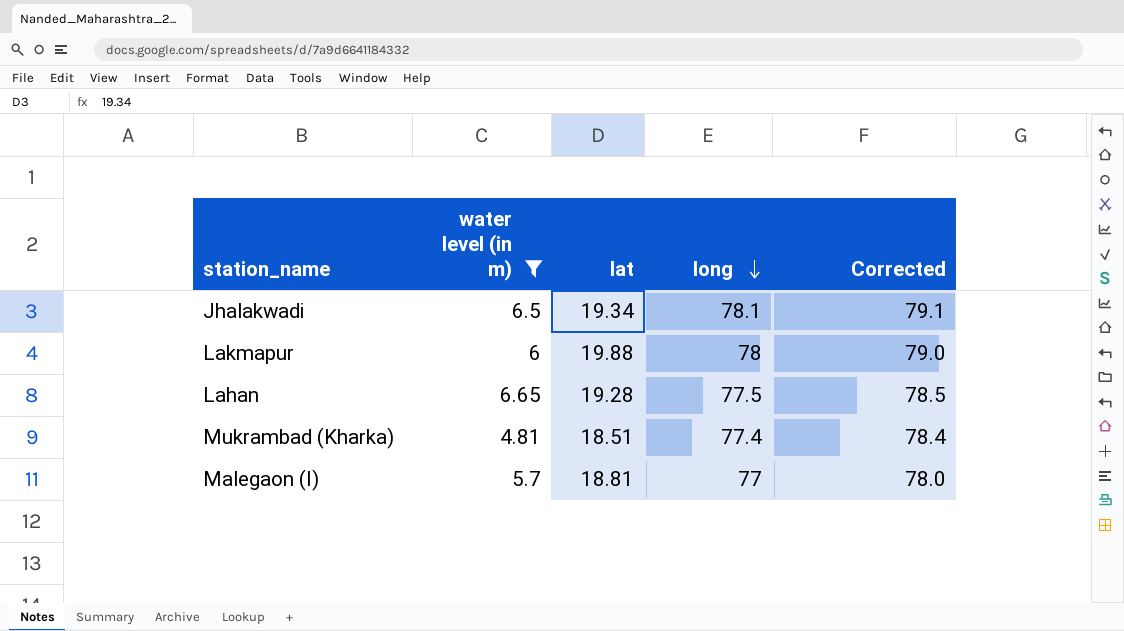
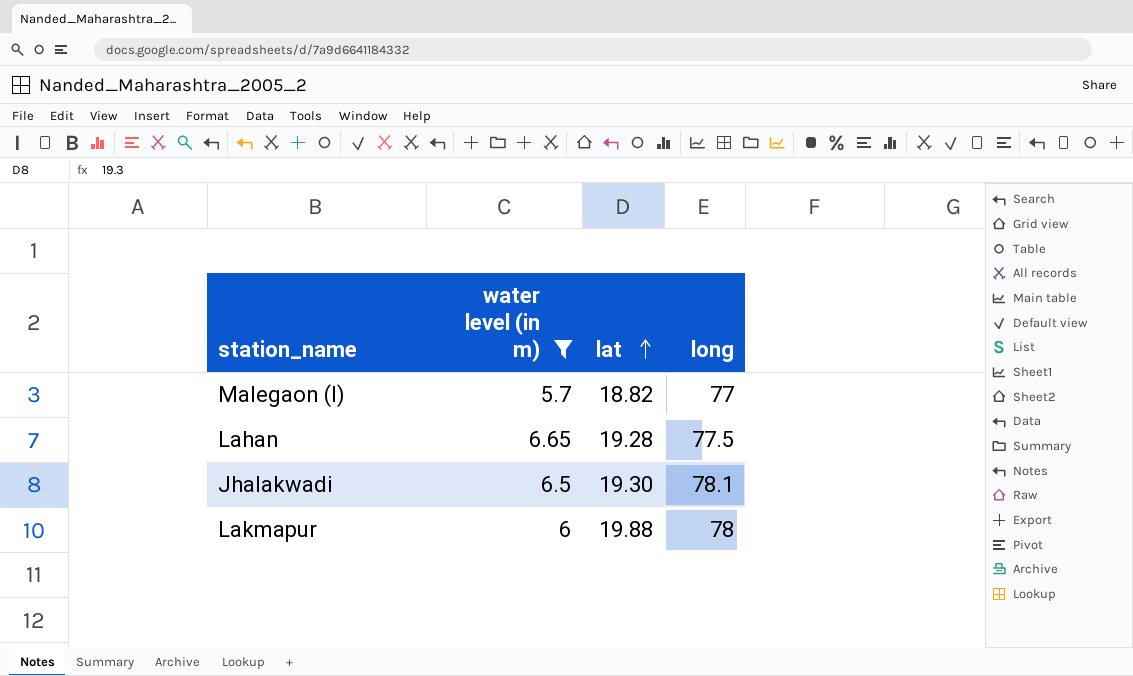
row order: long descending -> lat ascending
column Corrected | formula: [long] + 1 -> none
row Mukrambad (Kharka): 4.81 | 18.51 | 77.4 | 78.4 -> none
Malegaon (I) | lat: 18.81 -> 18.82
Jhalakwadi | lat: 19.34 -> 19.30

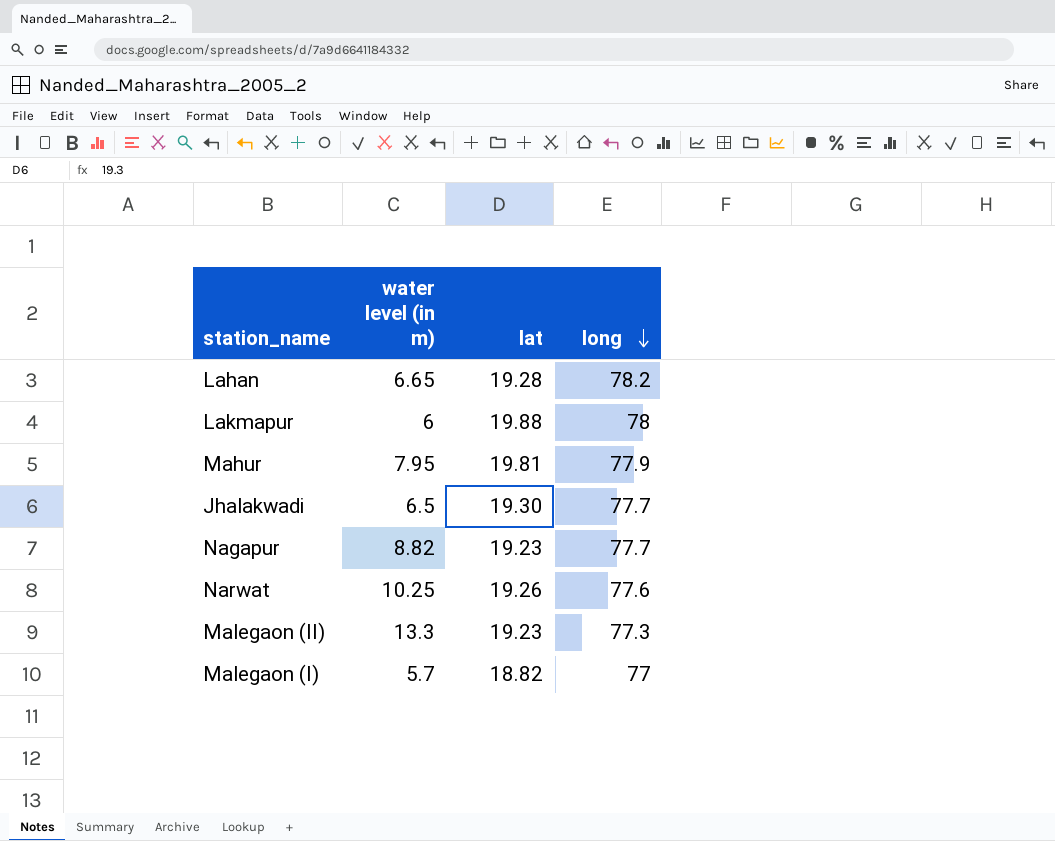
filter: water level (in m) <= 6.65 -> none
row order: lat ascending -> long descending
Lahan | long: 77.5 -> 78.2
Jhalakwadi | long: 78.1 -> 77.7

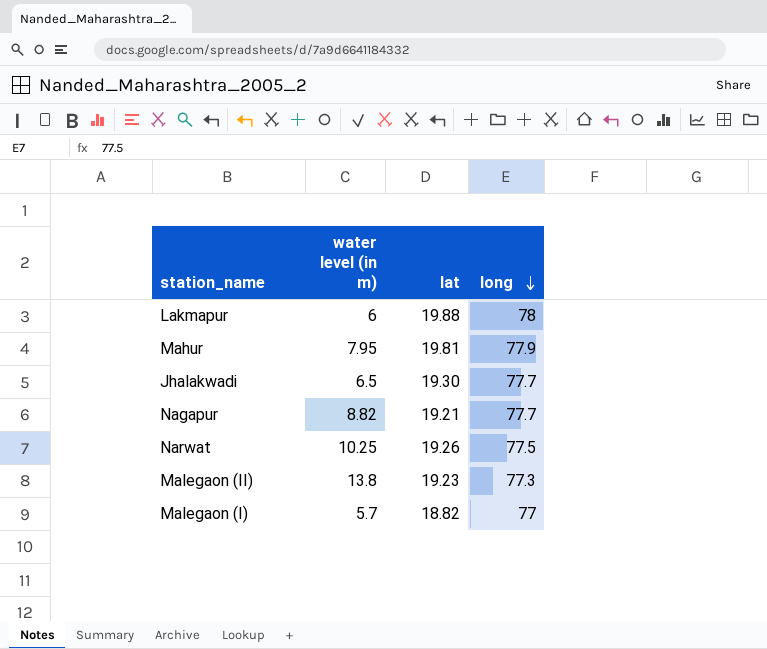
row Lahan: 6.65 | 19.28 | 78.2 -> none
Nagapur | lat: 19.23 -> 19.21
Narwat | long: 77.6 -> 77.5
Malegaon (II) | water level (in m): 13.3 -> 13.8

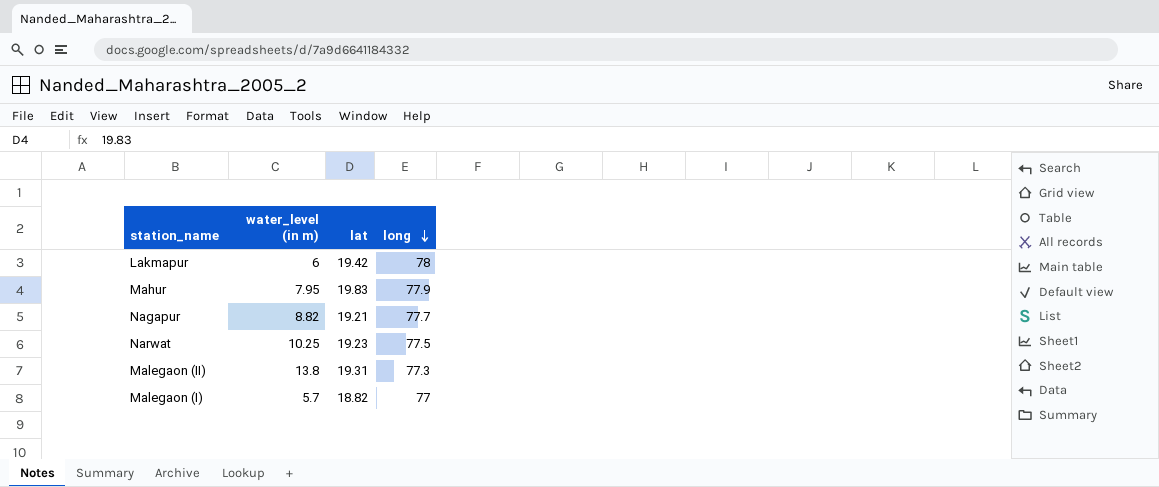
column name: water level (in m) -> water_level (in m)
row Jhalakwadi: 6.5 | 19.30 | 77.7 -> none
Lakmapur | lat: 19.88 -> 19.42
Mahur | lat: 19.81 -> 19.83
Narwat | lat: 19.26 -> 19.23
Malegaon (II) | lat: 19.23 -> 19.31

